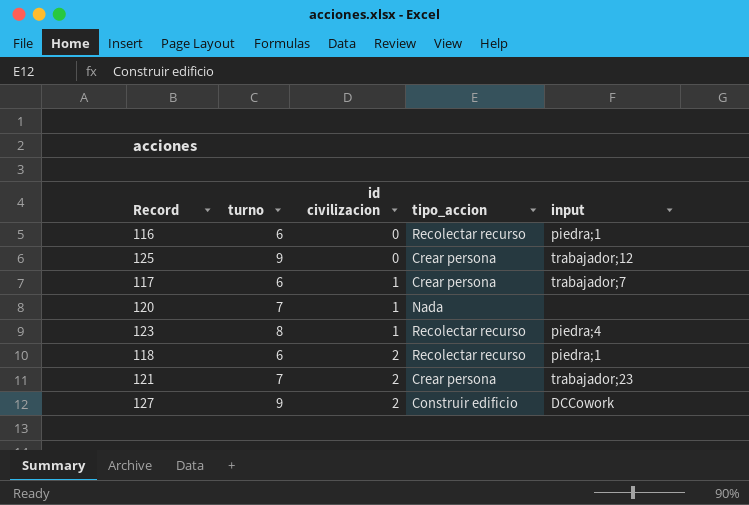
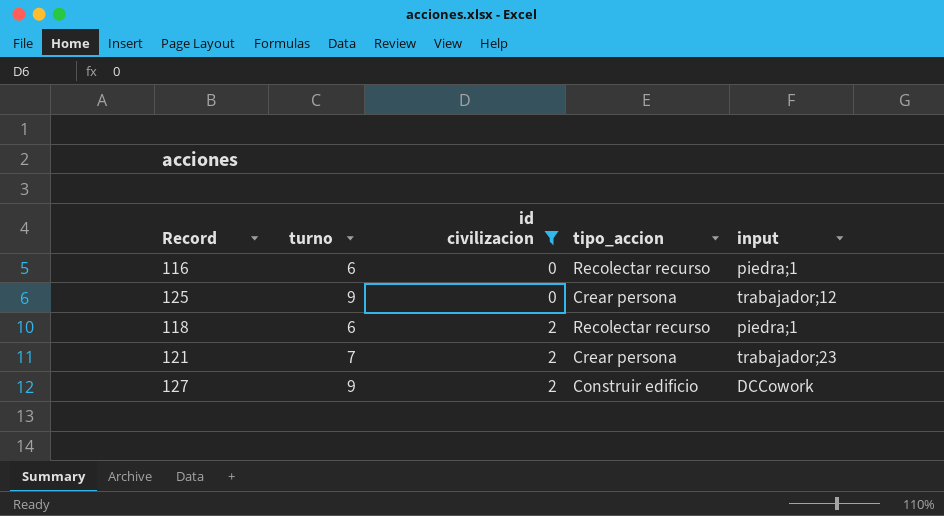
filter: none -> id civilizacion != 1

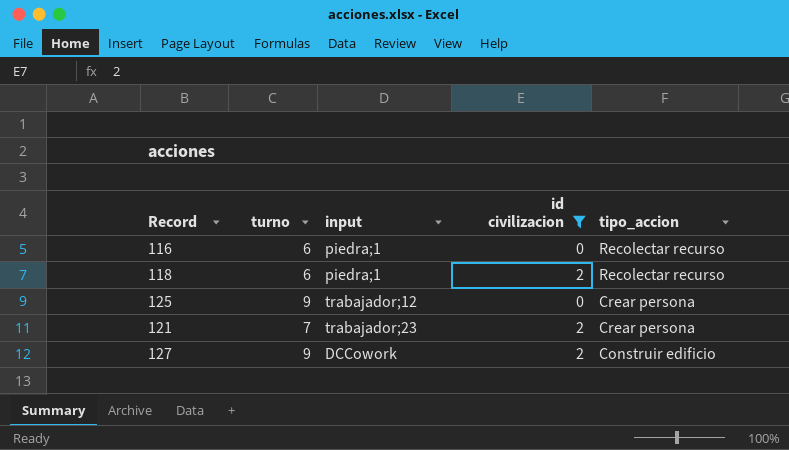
row order: id civilizacion ascending -> tipo_accion descending
column input | position: 5 -> 3

